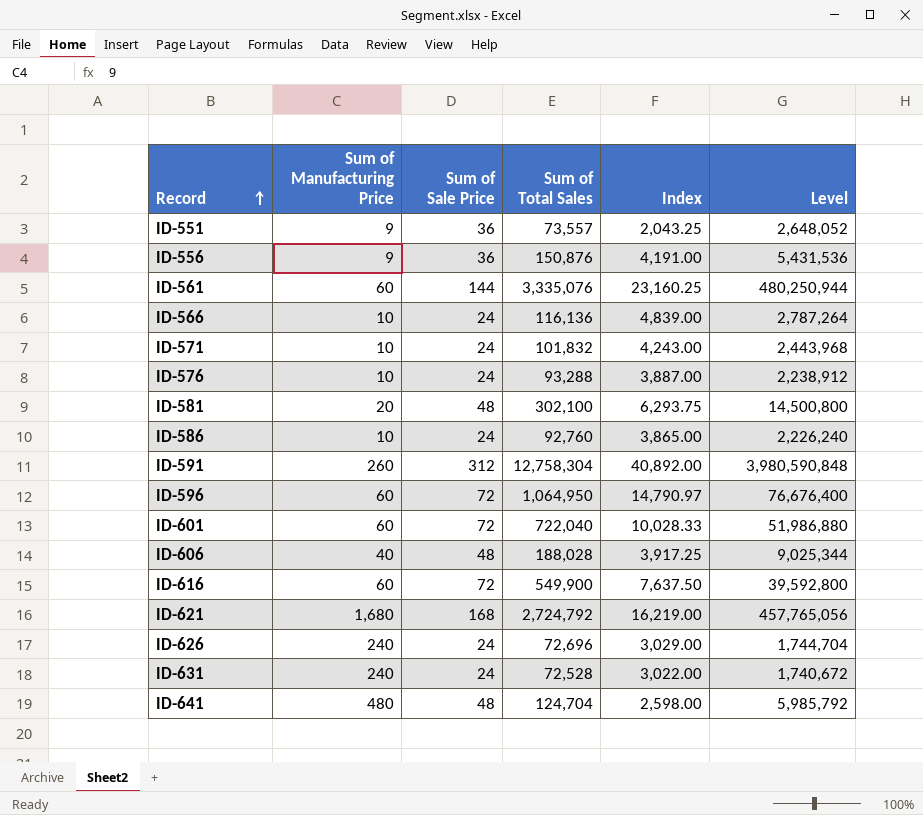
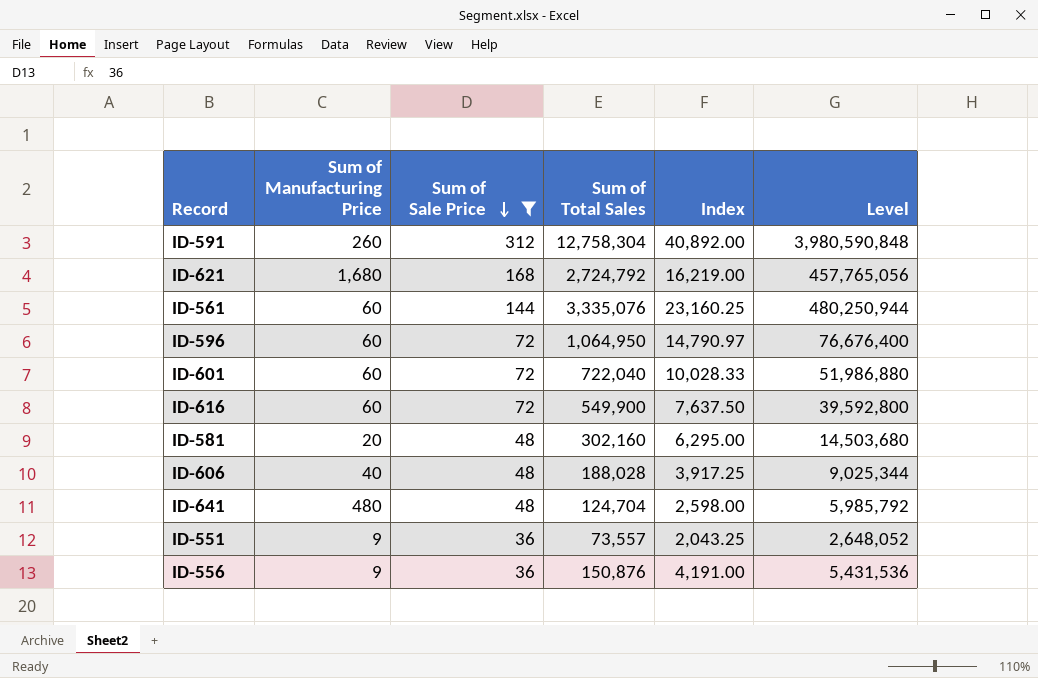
filter: none -> Sum of Sale Price != 24
row order: Record ascending -> Sum of Sale Price descending
ID-581 | Sum of Total Sales: 302,100 -> 302,160
ID-581 | Index: 6,293.75 -> 6,295.00
ID-581 | Level: 14,500,800 -> 14,503,680

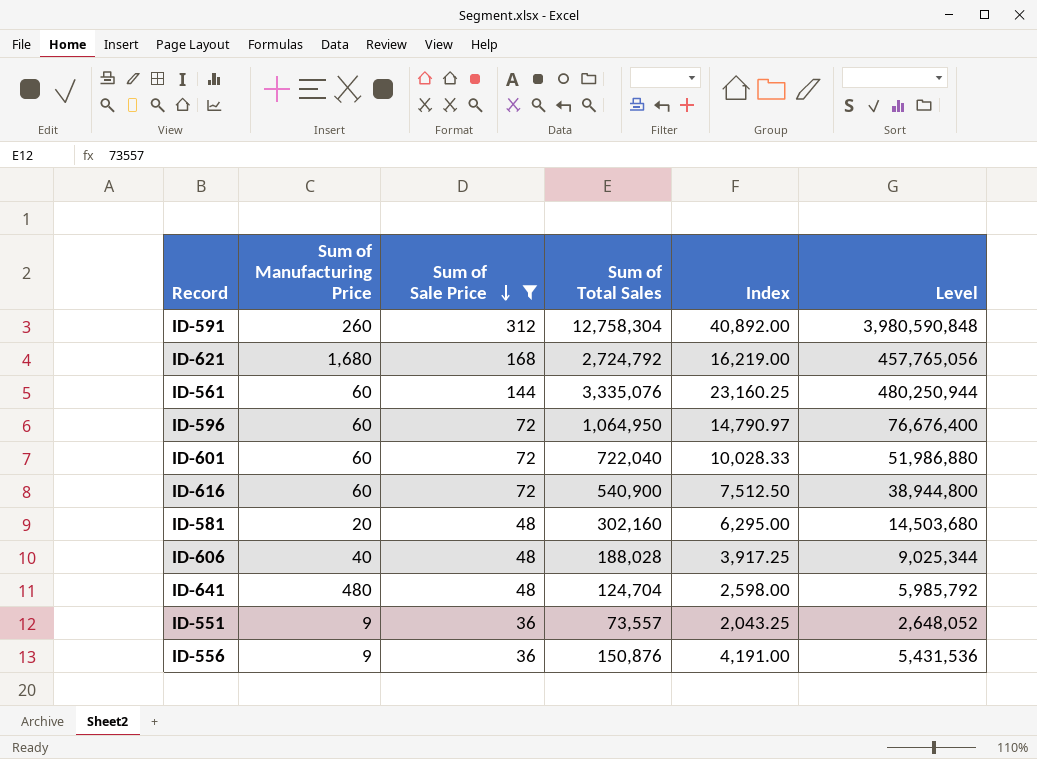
ID-616 | Sum of Total Sales: 549,900 -> 540,900
ID-616 | Index: 7,637.50 -> 7,512.50
ID-616 | Level: 39,592,800 -> 38,944,800

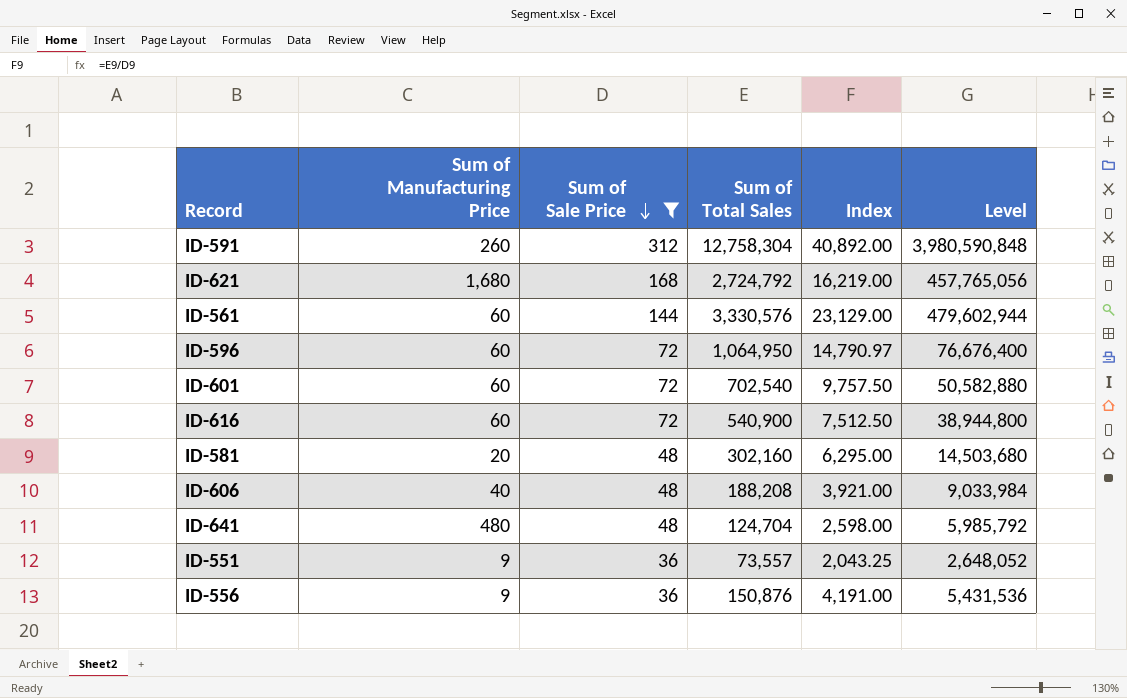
ID-561 | Sum of Total Sales: 3,335,076 -> 3,330,576
ID-561 | Index: 23,160.25 -> 23,129.00
ID-561 | Level: 480,250,944 -> 479,602,944
ID-601 | Sum of Total Sales: 722,040 -> 702,540
ID-601 | Index: 10,028.33 -> 9,757.50
ID-601 | Level: 51,986,880 -> 50,582,880
ID-606 | Sum of Total Sales: 188,028 -> 188,208
ID-606 | Index: 3,917.25 -> 3,921.00
ID-606 | Level: 9,025,344 -> 9,033,984

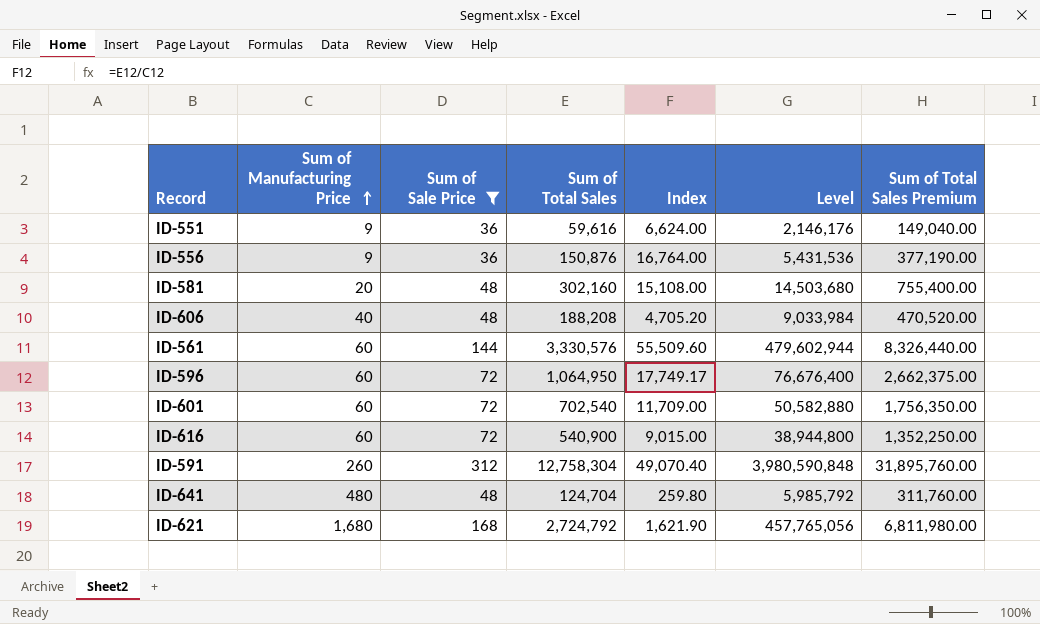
row order: Sum of Sale Price descending -> Sum of Manufacturing Price ascending
column Index | formula: [Sum of Total Sales] / [Sum of Sale Price] -> [Sum of Total Sales] / [Sum of Manufacturing Price]
column Sum of Total Sales Premium | formula: none -> [Sum of Total Sales] * 2.5
ID-551 | Sum of Total Sales: 73,557 -> 59,616
ID-551 | Level: 2,648,052 -> 2,146,176

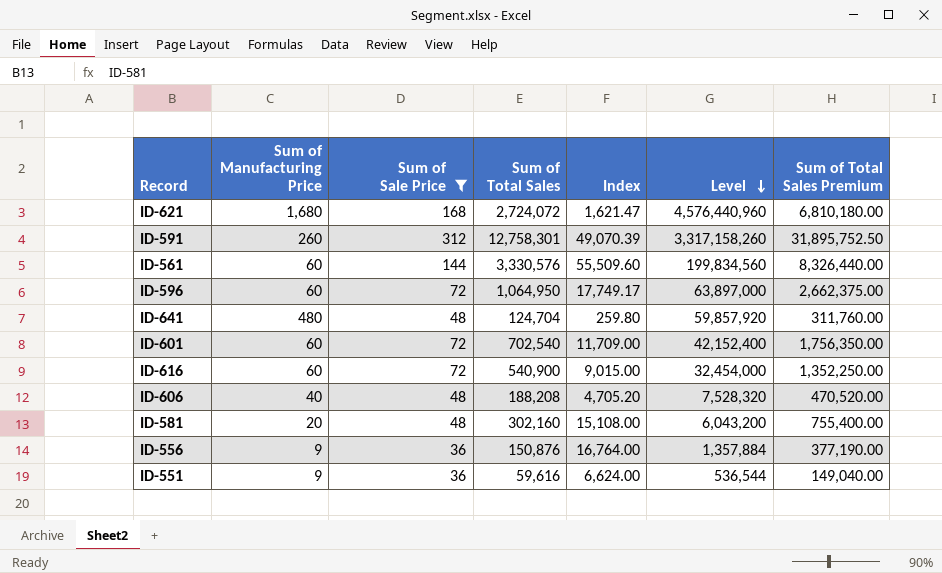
row order: Sum of Manufacturing Price ascending -> Level descending
column Level | formula: [Sum of Sale Price] * [Sum of Total Sales] -> [Sum of Manufacturing Price] * [Sum of Total Sales]
ID-621 | Sum of Total Sales: 2,724,792 -> 2,724,072
ID-621 | Index: 1,621.90 -> 1,621.47
ID-621 | Sum of Total Sales Premium: 6,811,980.00 -> 6,810,180.00
ID-591 | Sum of Total Sales: 12,758,304 -> 12,758,301
ID-591 | Index: 49,070.40 -> 49,070.39
ID-591 | Sum of Total Sales Premium: 31,895,760.00 -> 31,895,752.50

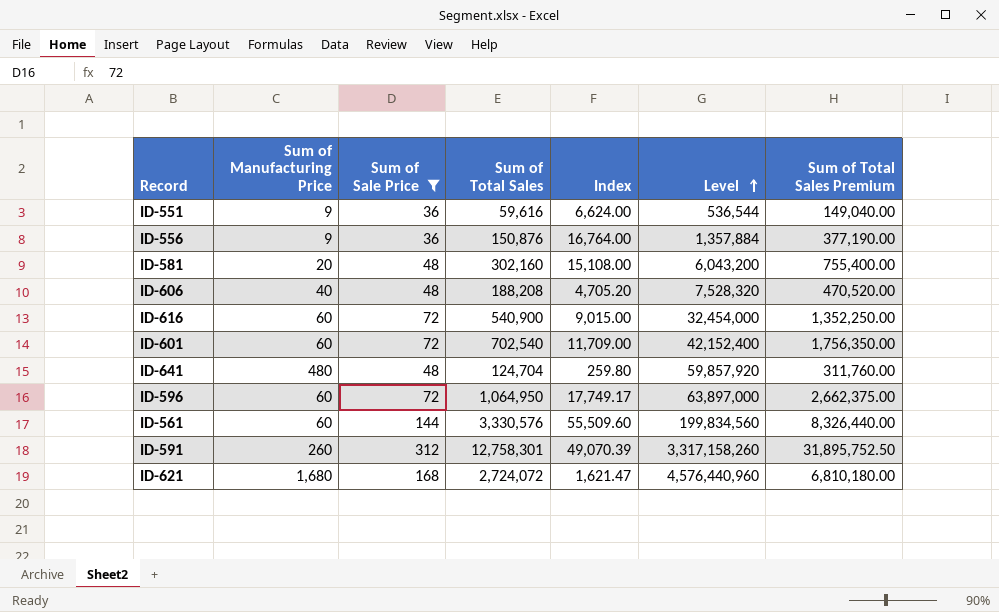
row order: Level descending -> Level ascending

